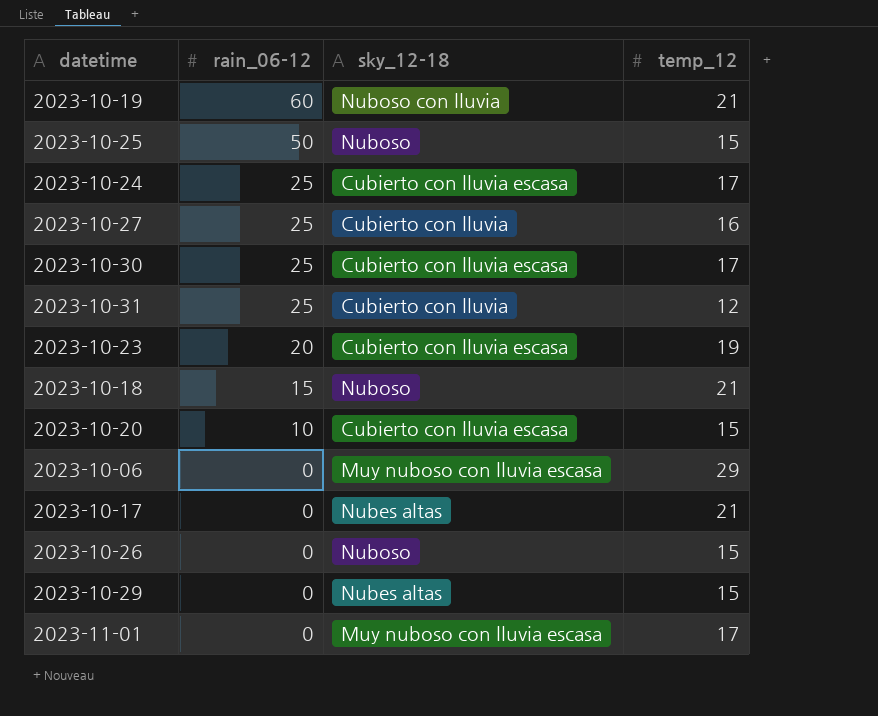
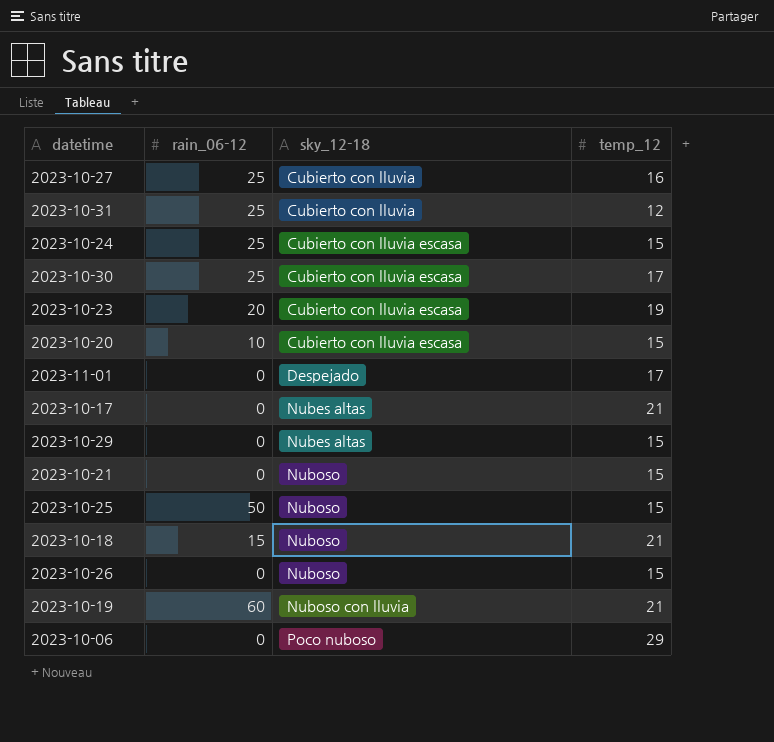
row order: rain_06-12 descending -> sky_12-18 ascending
2023-10-24 | temp_12: 17 -> 15
2023-11-01 | sky_12-18: Muy nuboso con lluvia escasa -> Despejado
row 2023-10-21: none -> 0 | Nuboso | 15
2023-10-06 | sky_12-18: Muy nuboso con lluvia escasa -> Poco nuboso

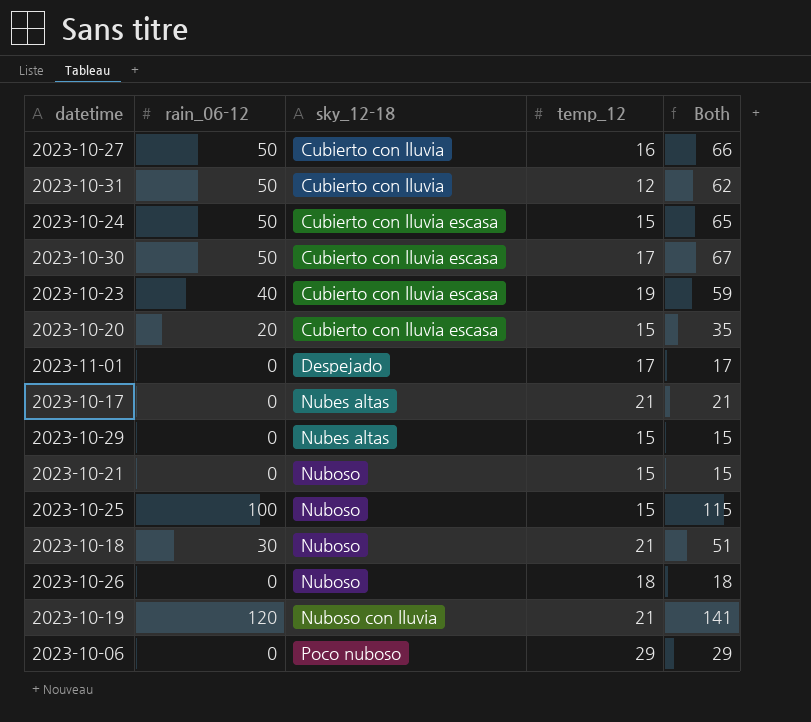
column Both | formula: none -> [rain_06-12] + [temp_12]
2023-10-27 | rain_06-12: 25 -> 50
2023-10-31 | rain_06-12: 25 -> 50
2023-10-24 | rain_06-12: 25 -> 50
2023-10-30 | rain_06-12: 25 -> 50
2023-10-23 | rain_06-12: 20 -> 40
2023-10-20 | rain_06-12: 10 -> 20
2023-10-25 | rain_06-12: 50 -> 100
2023-10-18 | rain_06-12: 15 -> 30
2023-10-26 | temp_12: 15 -> 18
2023-10-19 | rain_06-12: 60 -> 120

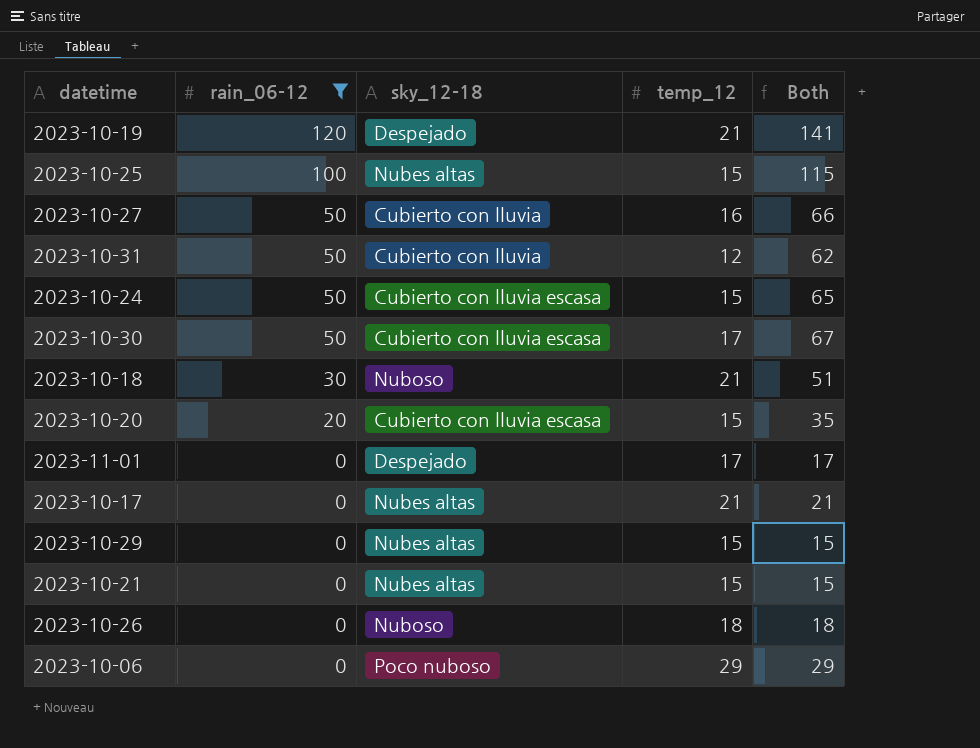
filter: none -> rain_06-12 != 40
row order: sky_12-18 ascending -> rain_06-12 descending
2023-10-19 | sky_12-18: Nuboso con lluvia -> Despejado
2023-10-25 | sky_12-18: Nuboso -> Nubes altas
2023-10-21 | sky_12-18: Nuboso -> Nubes altas

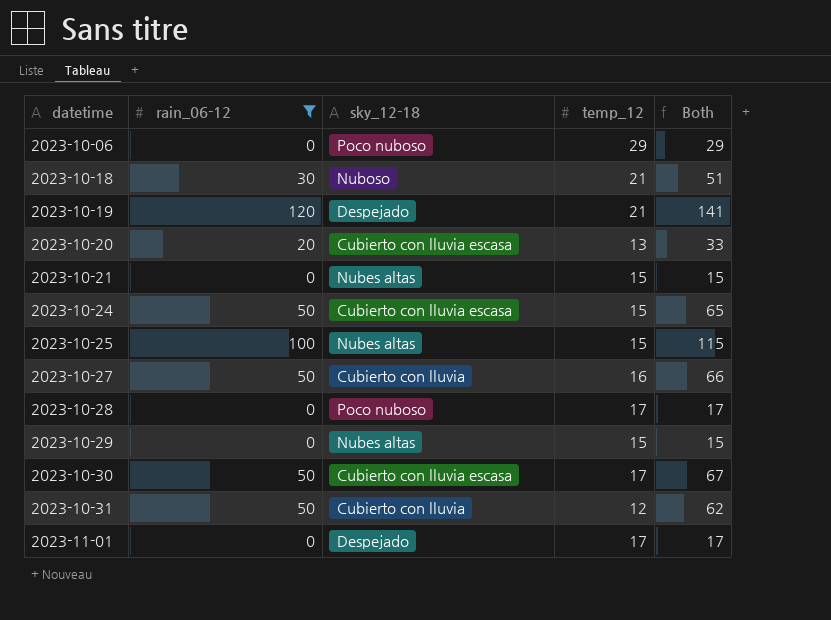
row order: rain_06-12 descending -> datetime ascending
row 2023-10-17: 0 | Nubes altas | 21 | 21 -> none
row 2023-10-26: 0 | Nuboso | 18 | 18 -> none
2023-10-20 | temp_12: 15 -> 13
2023-10-20 | Both: 35 -> 33
row 2023-10-28: none -> 0 | Poco nuboso | 17 | 17

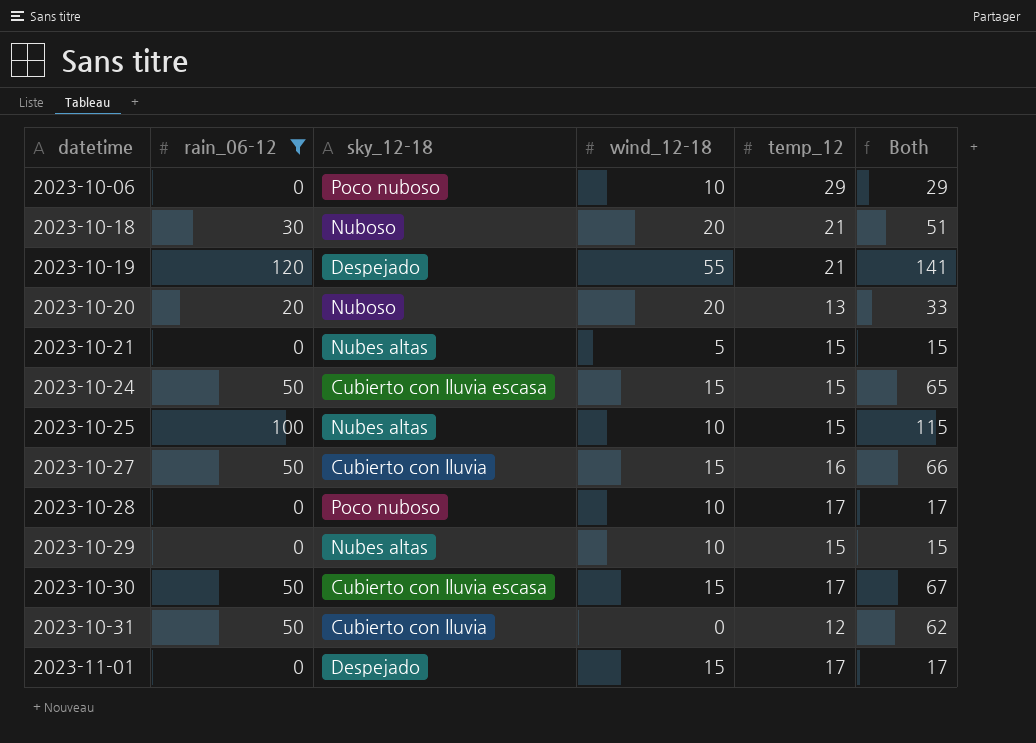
column wind_12-18 | position: none -> 4
2023-10-20 | sky_12-18: Cubierto con lluvia escasa -> Nuboso

